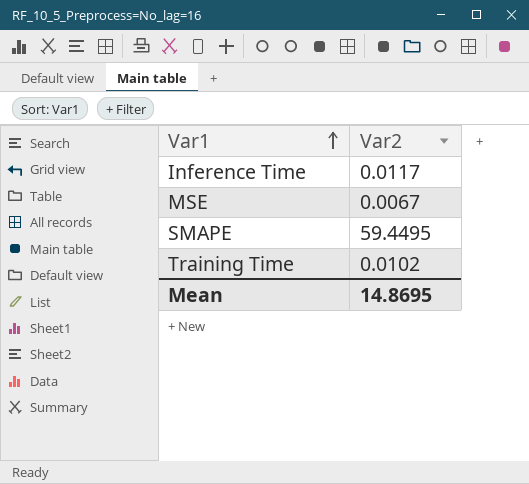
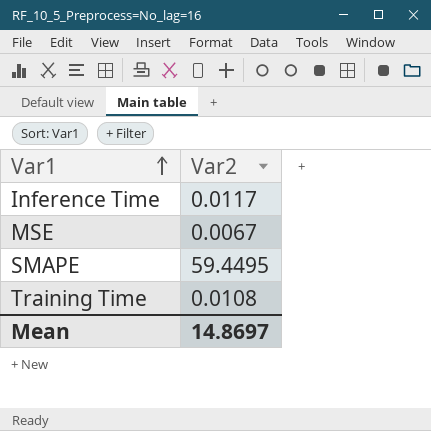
Training Time | Var2: 0.0102 -> 0.0108
Mean | Var2: 14.8695 -> 14.8697

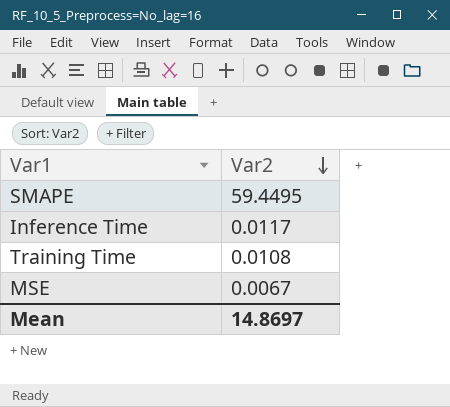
row order: Var1 ascending -> Var2 descending

